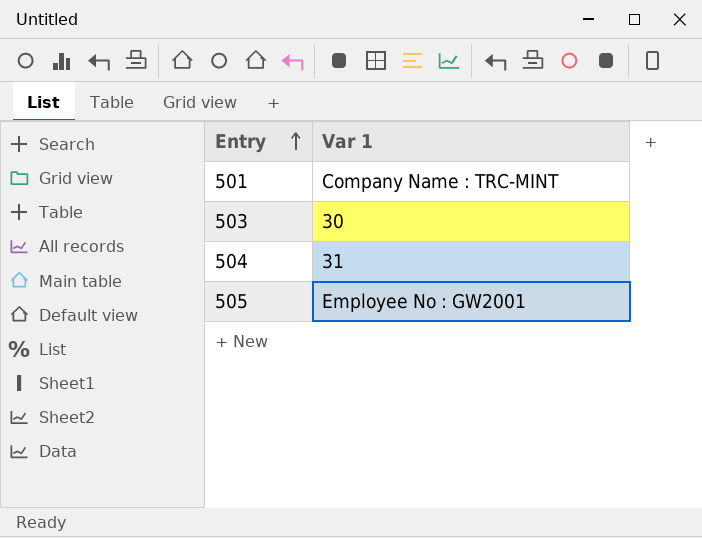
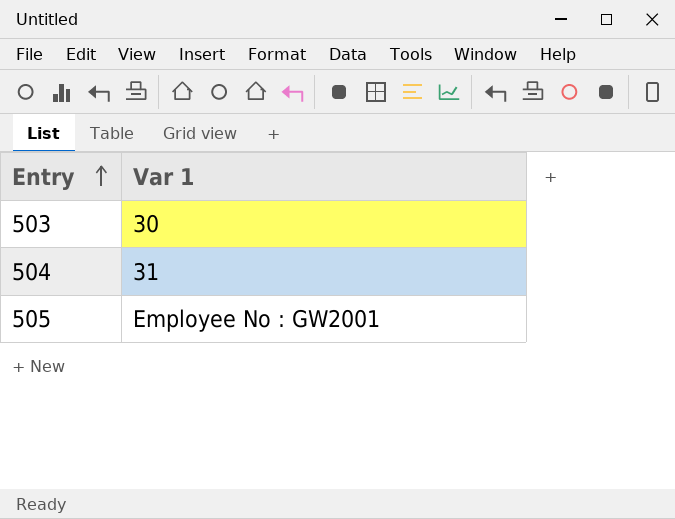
row 501: Company Name : TRC-MINT -> none

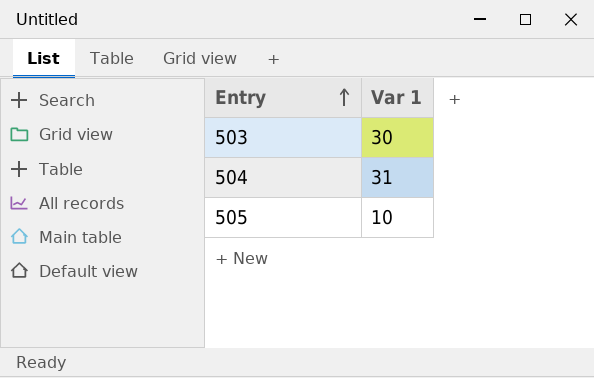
505 | Var 1: Employee No : GW2001 -> 10

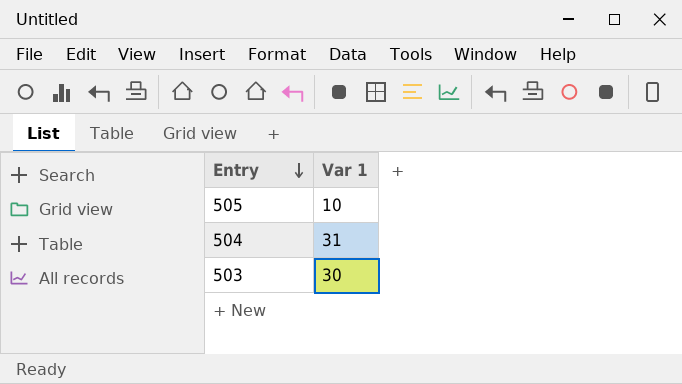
row order: Entry ascending -> Entry descending

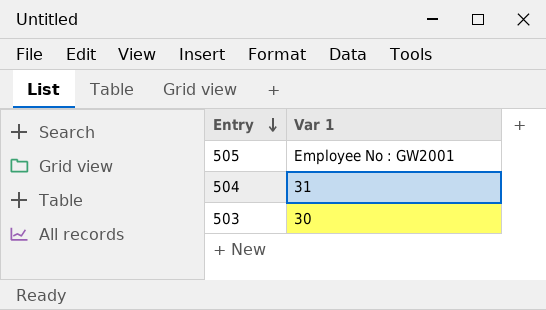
505 | Var 1: 10 -> Employee No : GW2001

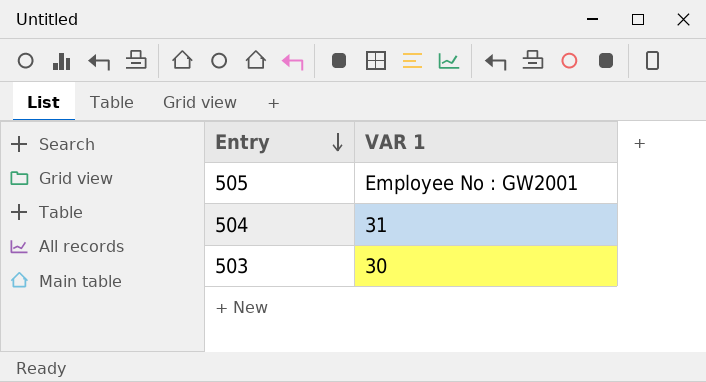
column name: Var 1 -> VAR 1

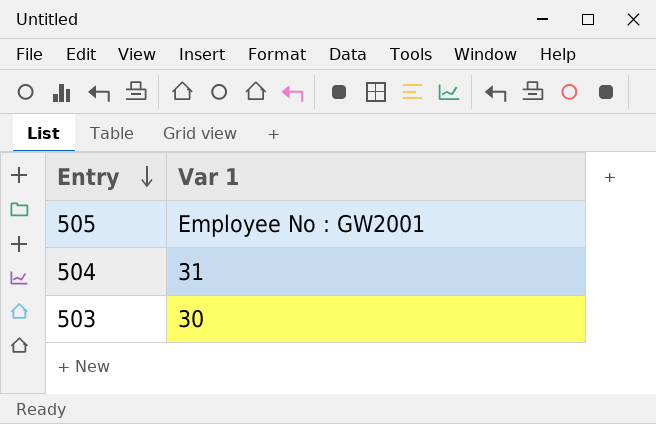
column name: VAR 1 -> Var 1

